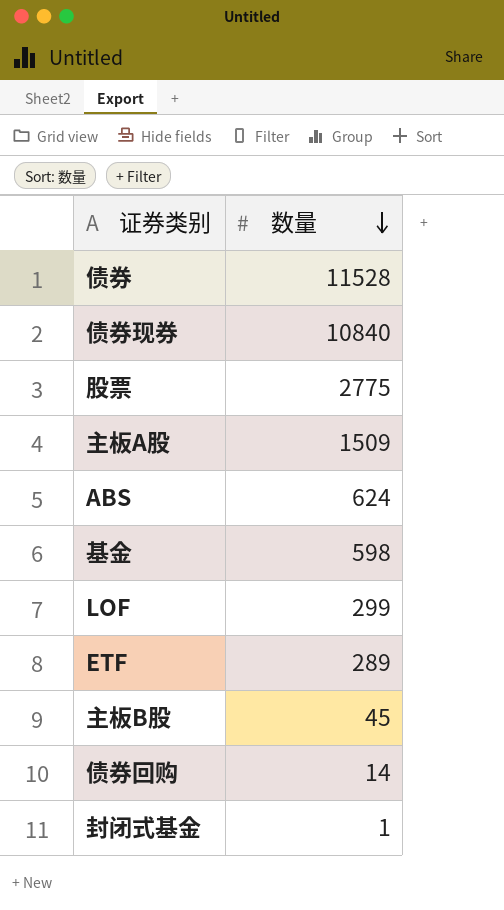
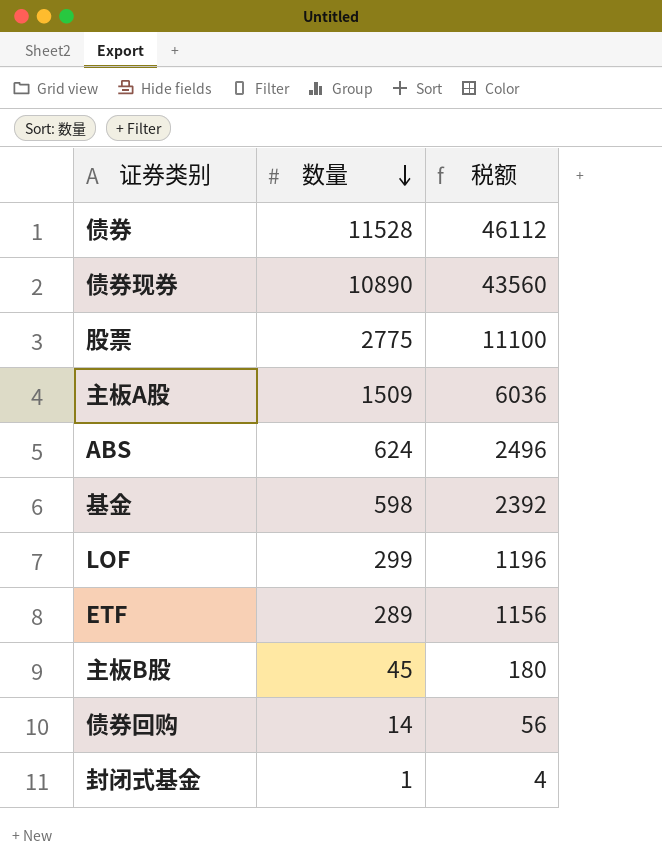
column 税额 | formula: none -> [数量] * 4
债券现券 | 数量: 10840 -> 10890

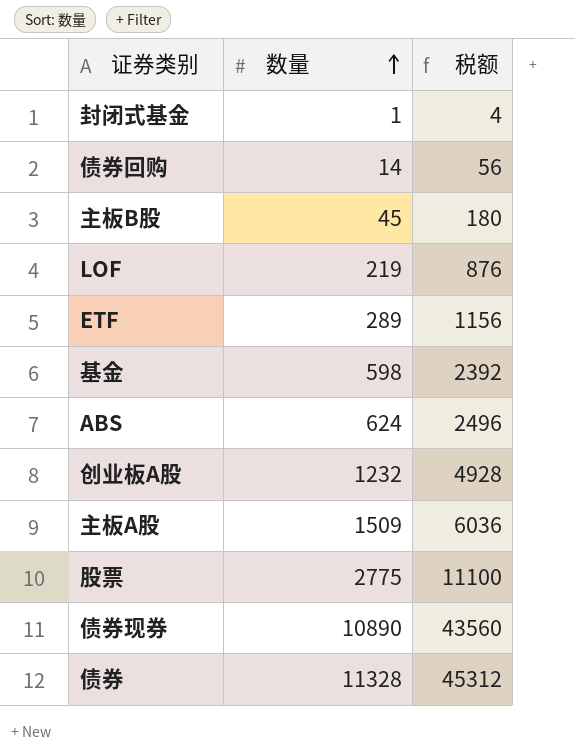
row order: 数量 descending -> 数量 ascending
LOF | 数量: 299 -> 219
LOF | 税额: 1196 -> 876
row 创业板A股: none -> 1232 | 4928
债券 | 数量: 11528 -> 11328
债券 | 税额: 46112 -> 45312

